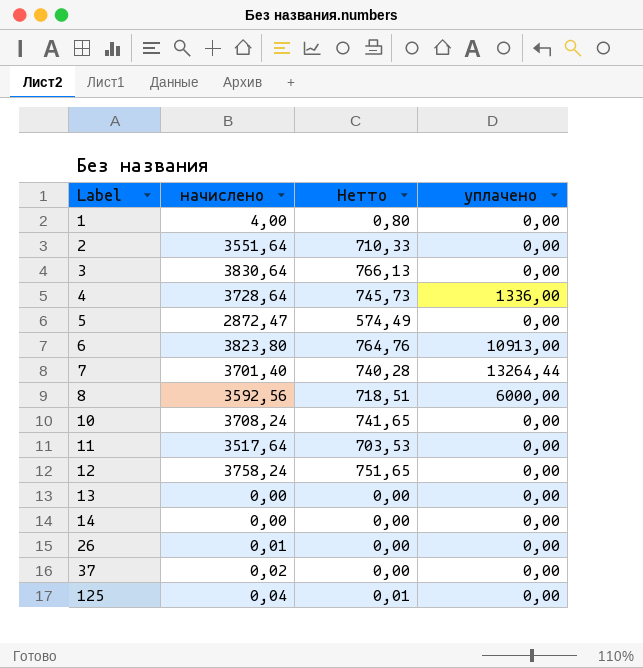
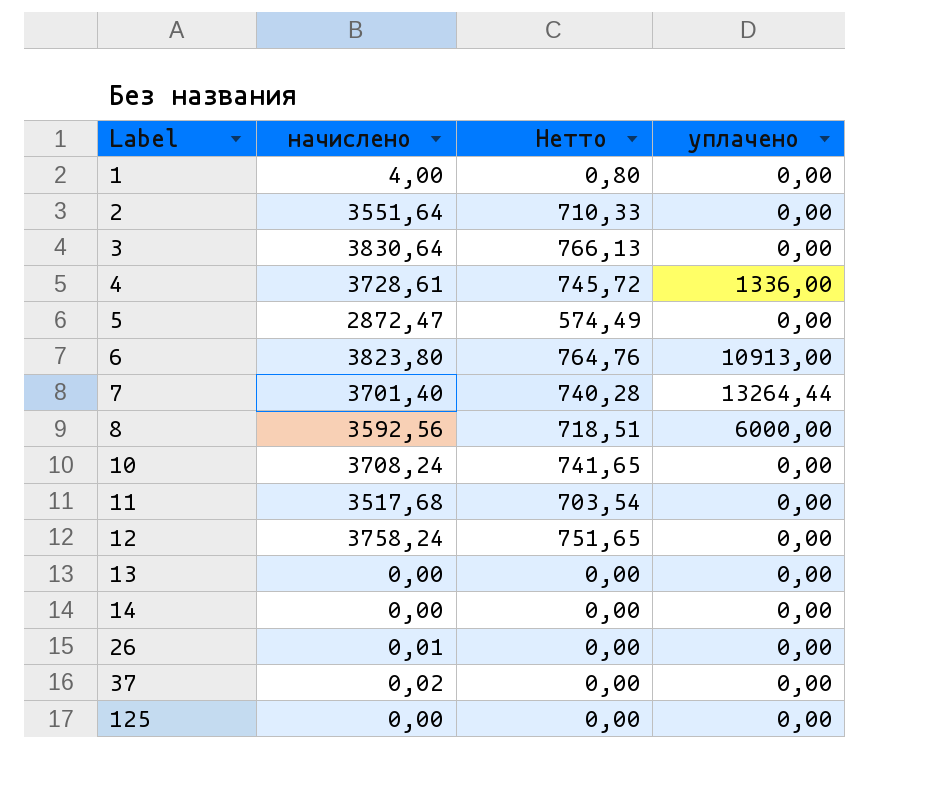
4 | начислено: 3728,64 -> 3728,61
4 | Нетто: 745,73 -> 745,72
11 | начислено: 3517,64 -> 3517,68
11 | Нетто: 703,53 -> 703,54
125 | начислено: 0,04 -> 0,00
125 | Нетто: 0,01 -> 0,00

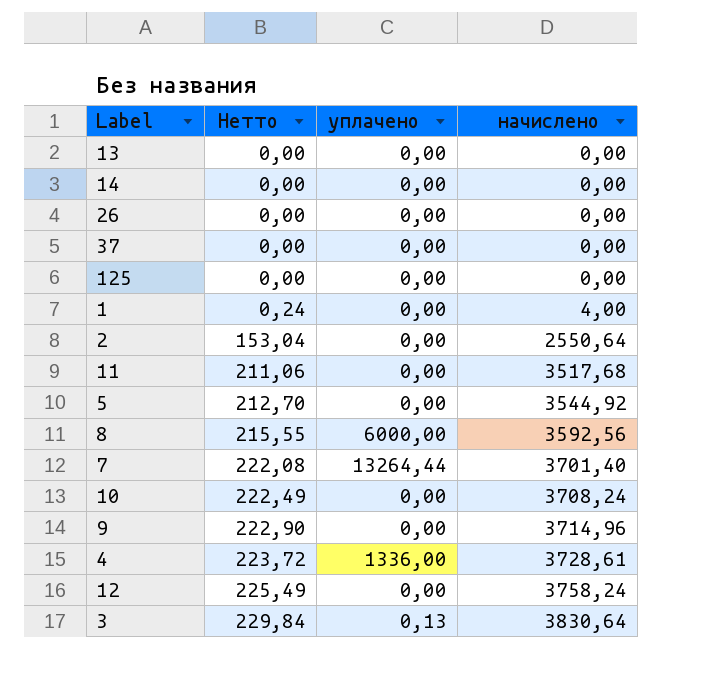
row order: Label ascending -> Нетто ascending
column Нетто | formula: [начислено] * 0,2 -> [начислено] * 0,06
column начислено | position: 2 -> 4
row 6: 3823,80 | 764,76 | 10913,00 -> none
26 | начислено: 0,01 -> 0,00
37 | начислено: 0,02 -> 0,00
2 | начислено: 3551,64 -> 2550,64
5 | начислено: 2872,47 -> 3544,92
row 9: none -> 222,90 | 0,00 | 3714,96
3 | уплачено: 0,00 -> 0,13

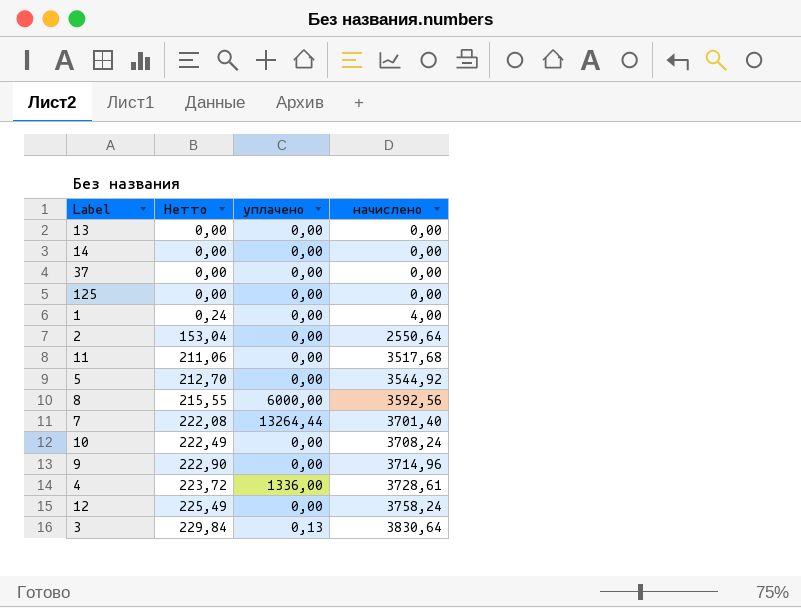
row 26: 0,00 | 0,00 | 0,00 -> none

